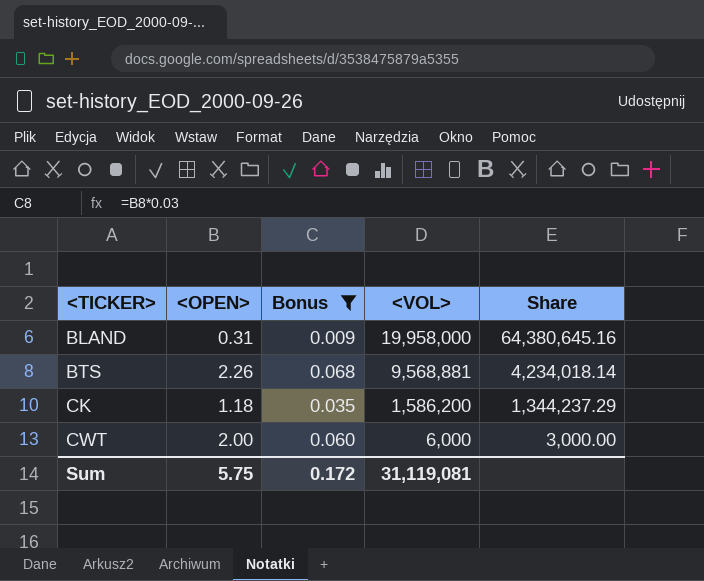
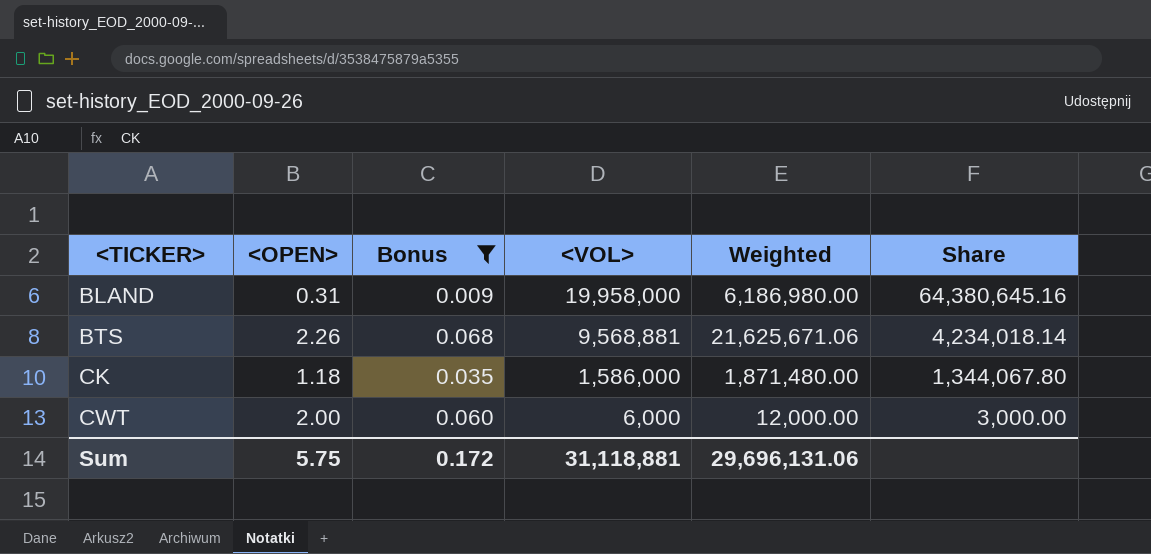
column Weighted | formula: none -> [<OPEN>] * [<VOL>]
CK | <VOL>: 1,586,200 -> 1,586,000
CK | Share: 1,344,237.29 -> 1,344,067.80
Sum | <VOL>: 31,119,081 -> 31,118,881

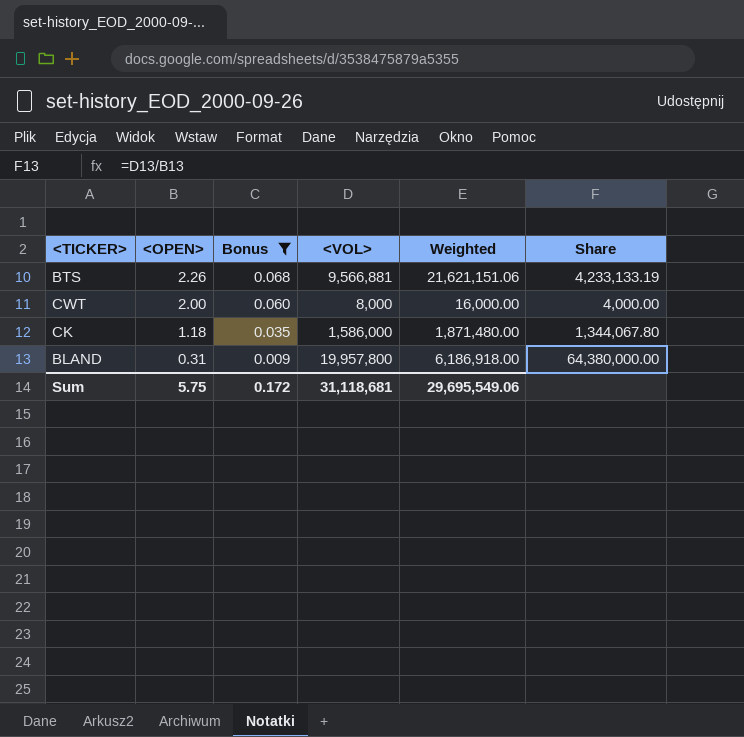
row order: <TICKER> ascending -> <OPEN> descending
BTS | <VOL>: 9,568,881 -> 9,566,881
BTS | Weighted: 21,625,671.06 -> 21,621,151.06
BTS | Share: 4,234,018.14 -> 4,233,133.19
CWT | <VOL>: 6,000 -> 8,000
CWT | Weighted: 12,000.00 -> 16,000.00
CWT | Share: 3,000.00 -> 4,000.00
BLAND | <VOL>: 19,958,000 -> 19,957,800
BLAND | Weighted: 6,186,980.00 -> 6,186,918.00
BLAND | Share: 64,380,645.16 -> 64,380,000.00
Sum | <VOL>: 31,118,881 -> 31,118,681
Sum | Weighted: 29,696,131.06 -> 29,695,549.06

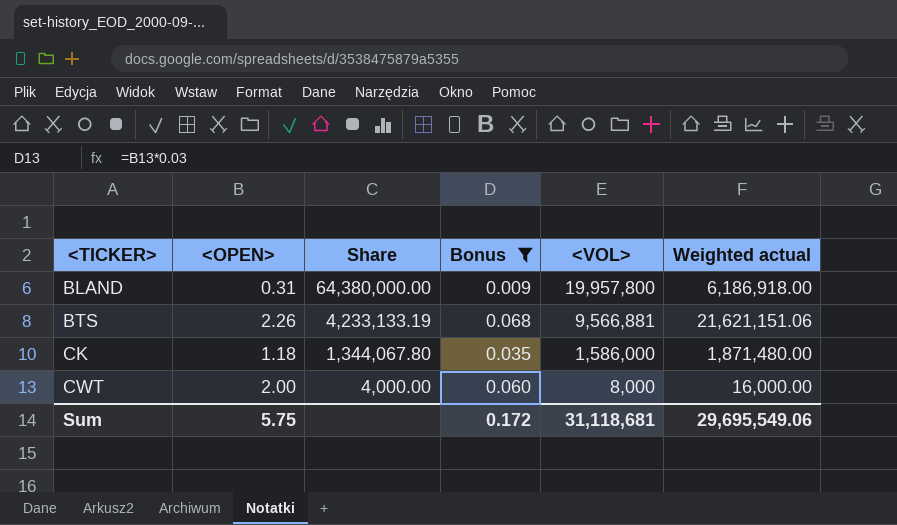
row order: <OPEN> descending -> <TICKER> ascending
column Share | position: 6 -> 3
column name: Weighted -> Weighted actual

